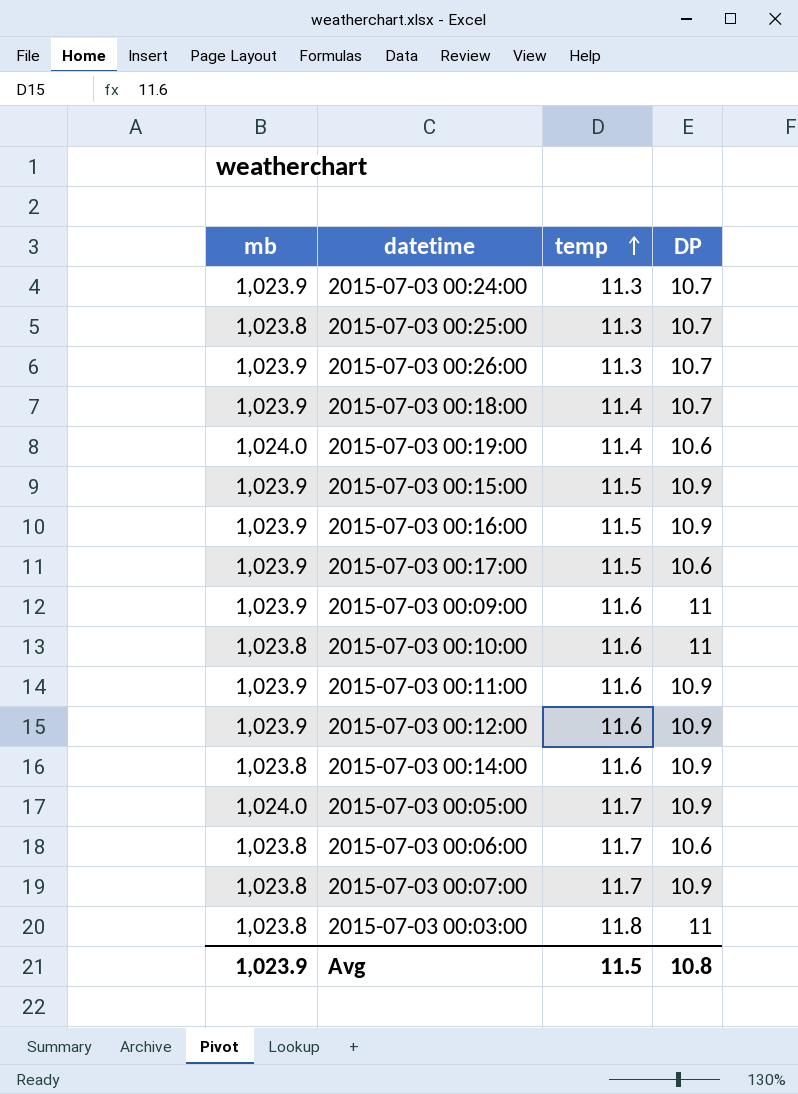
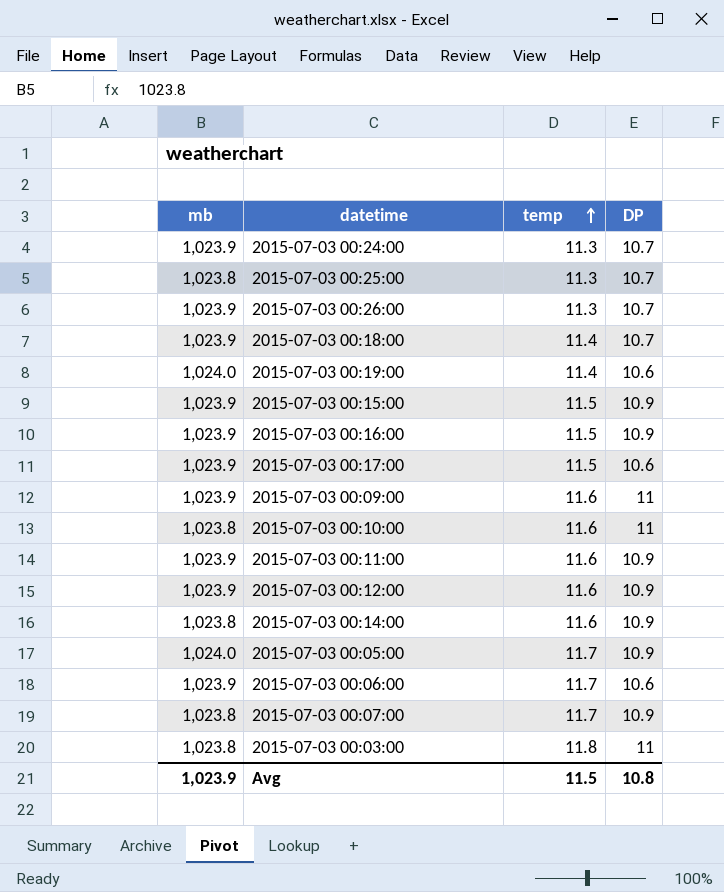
2015-07-03 00:06:00 | mb: 1,023.8 -> 1,023.9

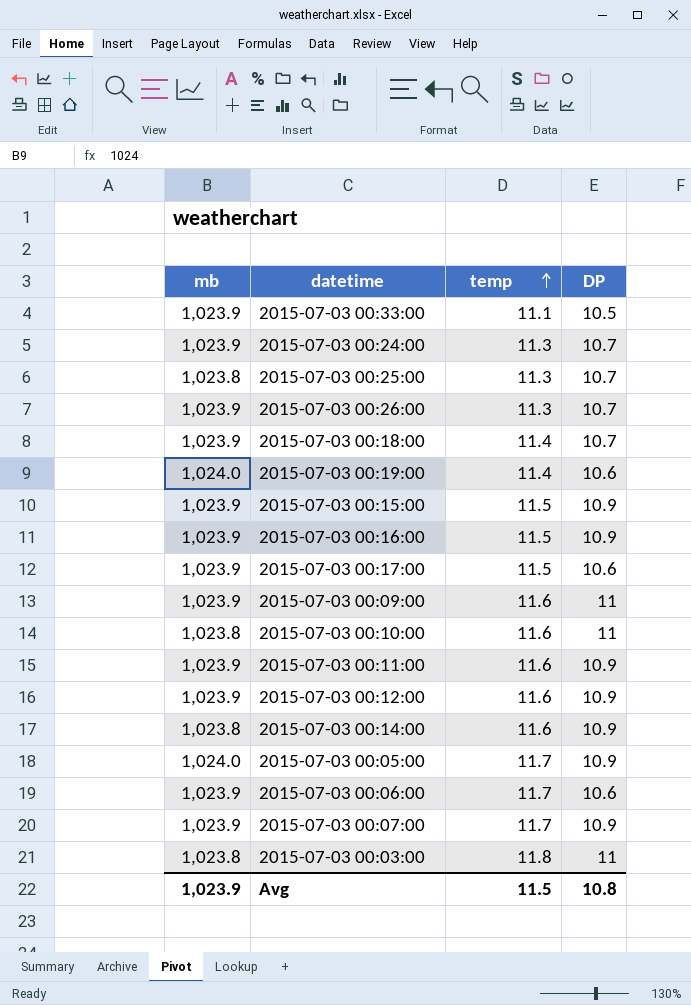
row 2015-07-03 00:33:00: none -> 1,023.9 | 11.1 | 10.5
2015-07-03 00:07:00 | mb: 1,023.8 -> 1,023.9

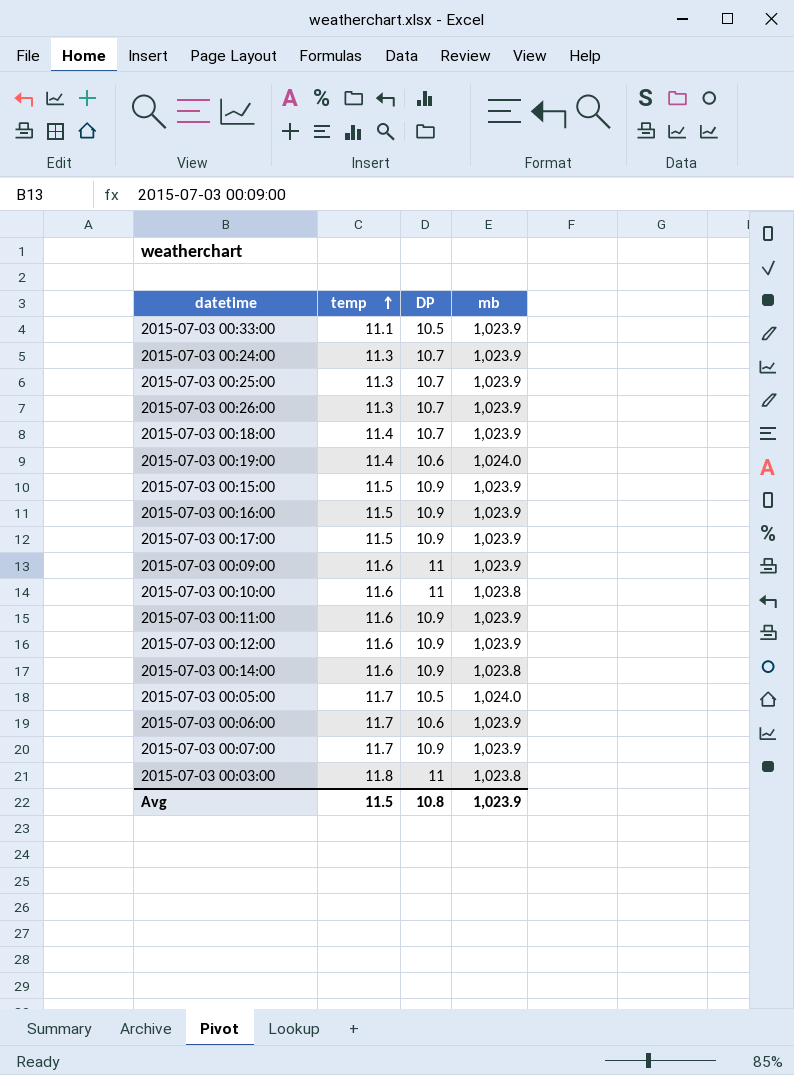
column mb | position: 1 -> 4
2015-07-03 00:25:00 | mb: 1,023.8 -> 1,023.9
2015-07-03 00:17:00 | DP: 10.6 -> 10.9
2015-07-03 00:05:00 | DP: 10.9 -> 10.5

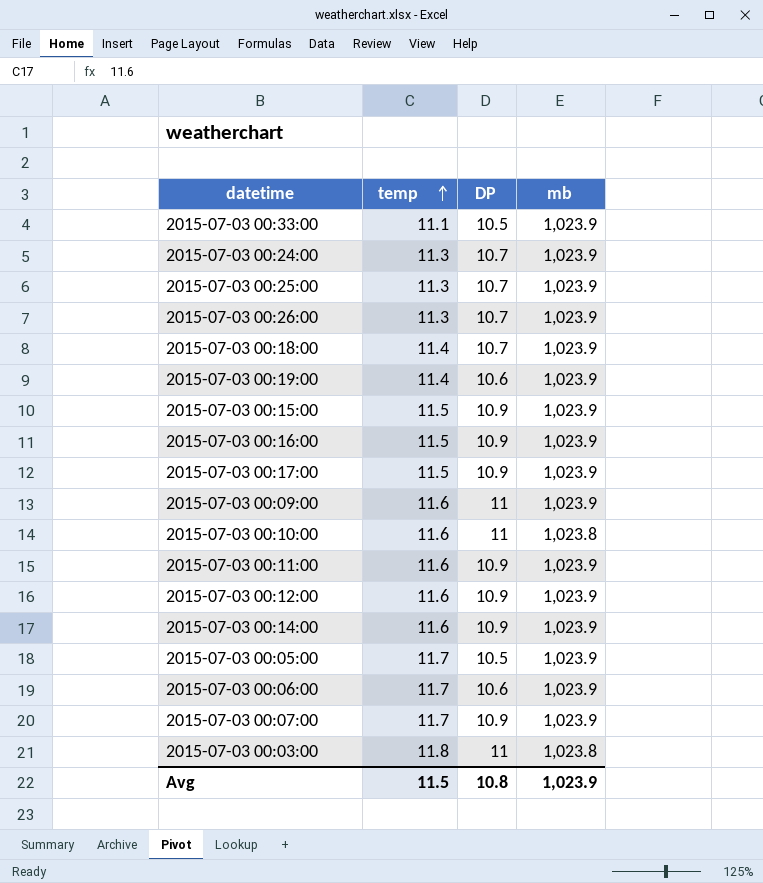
2015-07-03 00:19:00 | mb: 1,024.0 -> 1,023.9
2015-07-03 00:14:00 | mb: 1,023.8 -> 1,023.9
2015-07-03 00:05:00 | mb: 1,024.0 -> 1,023.9

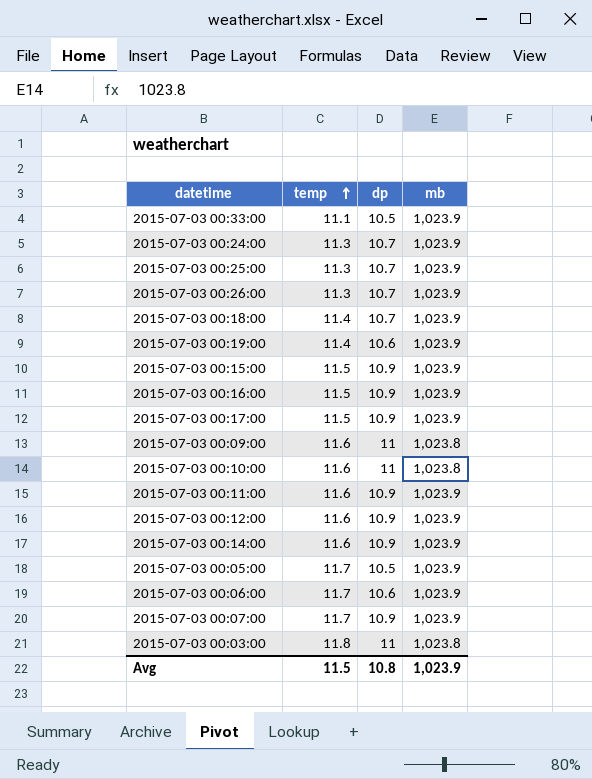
column name: DP -> dp
2015-07-03 00:09:00 | mb: 1,023.9 -> 1,023.8

